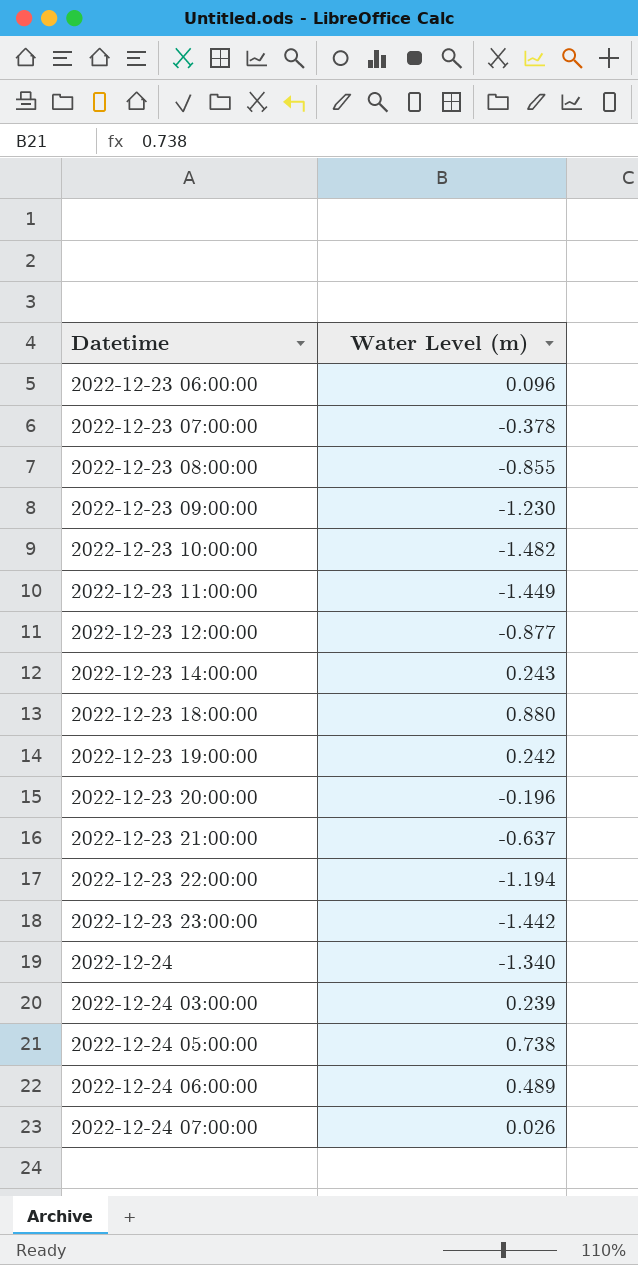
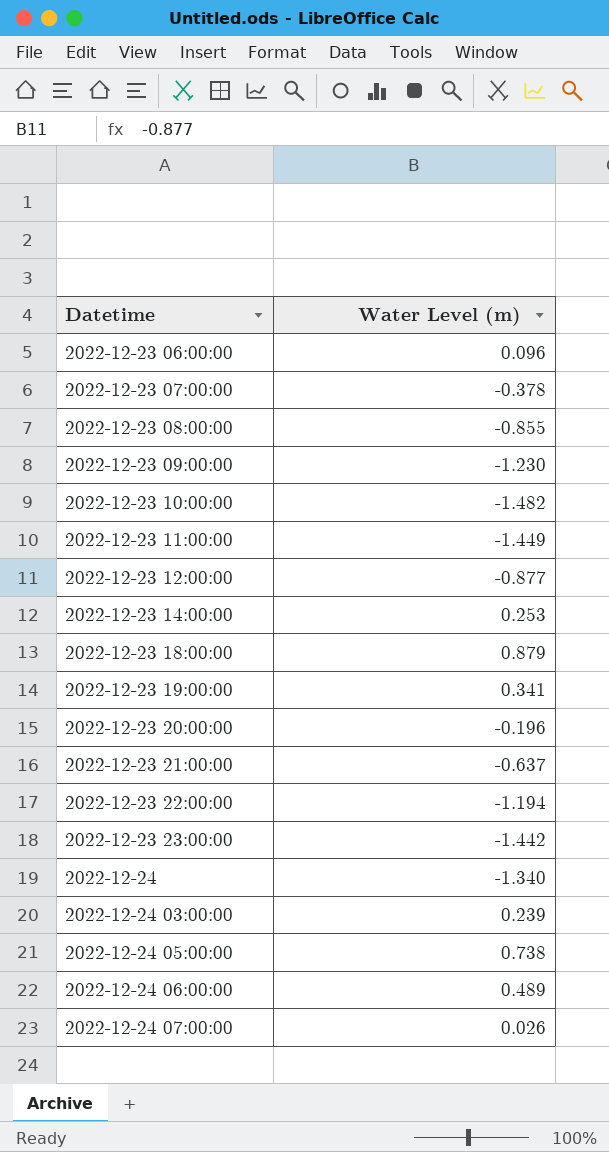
2022-12-23 14:00:00 | Water Level (m): 0.243 -> 0.253
2022-12-23 18:00:00 | Water Level (m): 0.880 -> 0.879
2022-12-23 19:00:00 | Water Level (m): 0.242 -> 0.341

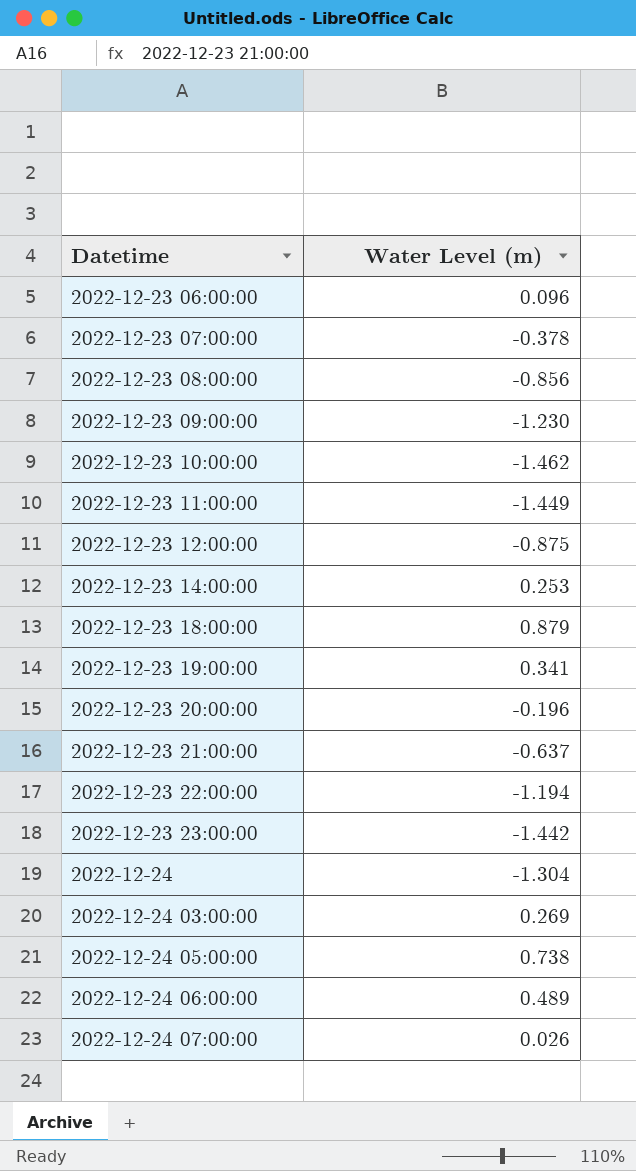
2022-12-23 08:00:00 | Water Level (m): -0.855 -> -0.856
2022-12-23 10:00:00 | Water Level (m): -1.482 -> -1.462
2022-12-23 12:00:00 | Water Level (m): -0.877 -> -0.875
2022-12-24 | Water Level (m): -1.340 -> -1.304
2022-12-24 03:00:00 | Water Level (m): 0.239 -> 0.269

